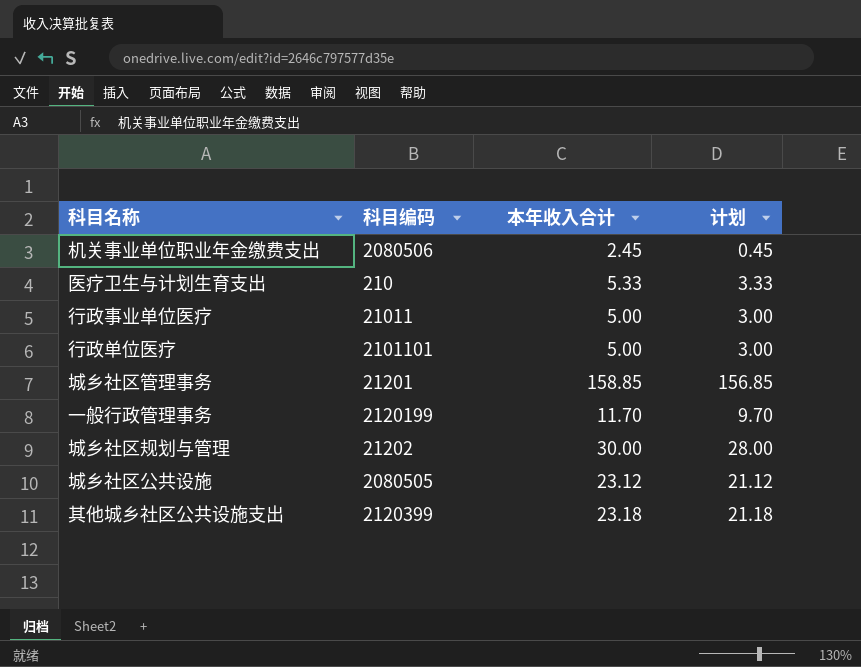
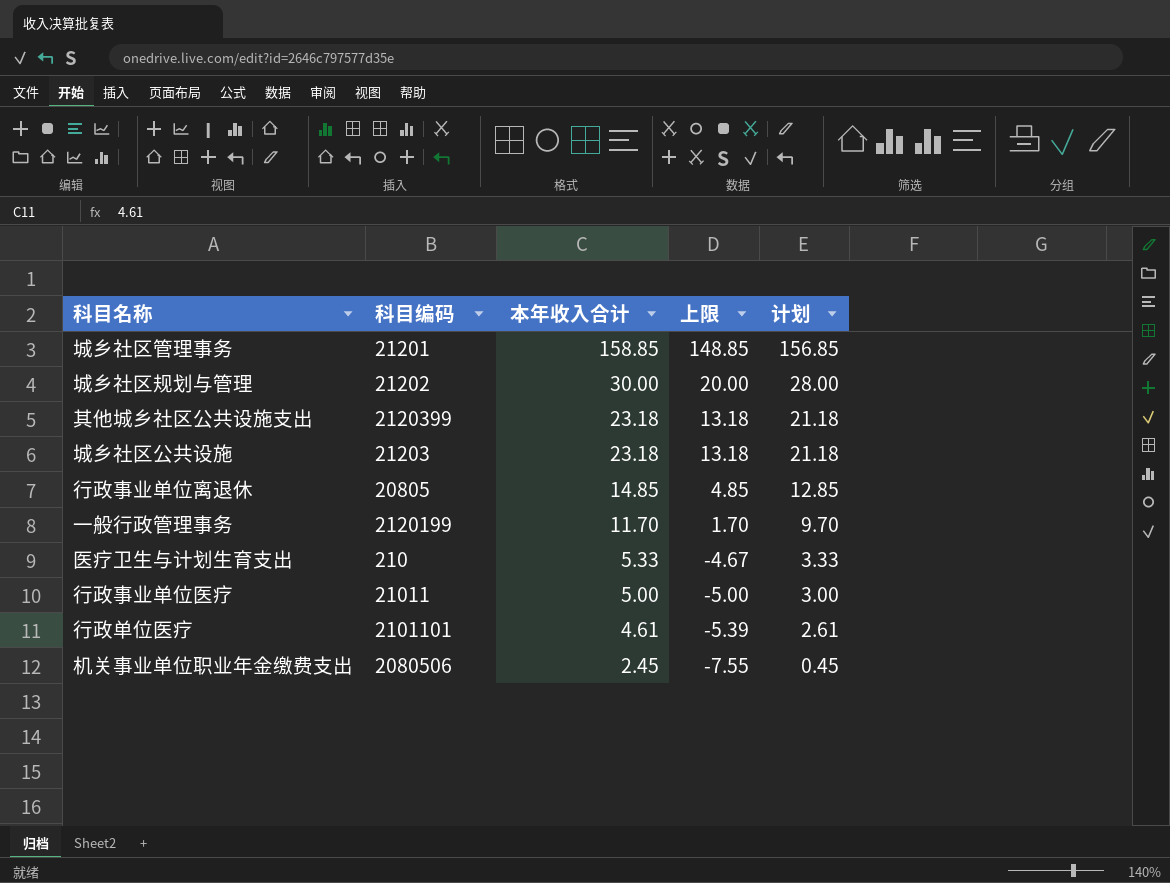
row order: none -> 本年收入合计 descending
column 上限 | formula: none -> [本年收入合计] - 10
城乡社区公共设施 | 科目编码: 2080505 -> 21203
城乡社区公共设施 | 本年收入合计: 23.12 -> 23.18
城乡社区公共设施 | 计划: 21.12 -> 21.18
row 行政事业单位离退休: none -> 20805 | 14.85 | 4.85 | 12.85
行政单位医疗 | 本年收入合计: 5.00 -> 4.61
行政单位医疗 | 计划: 3.00 -> 2.61

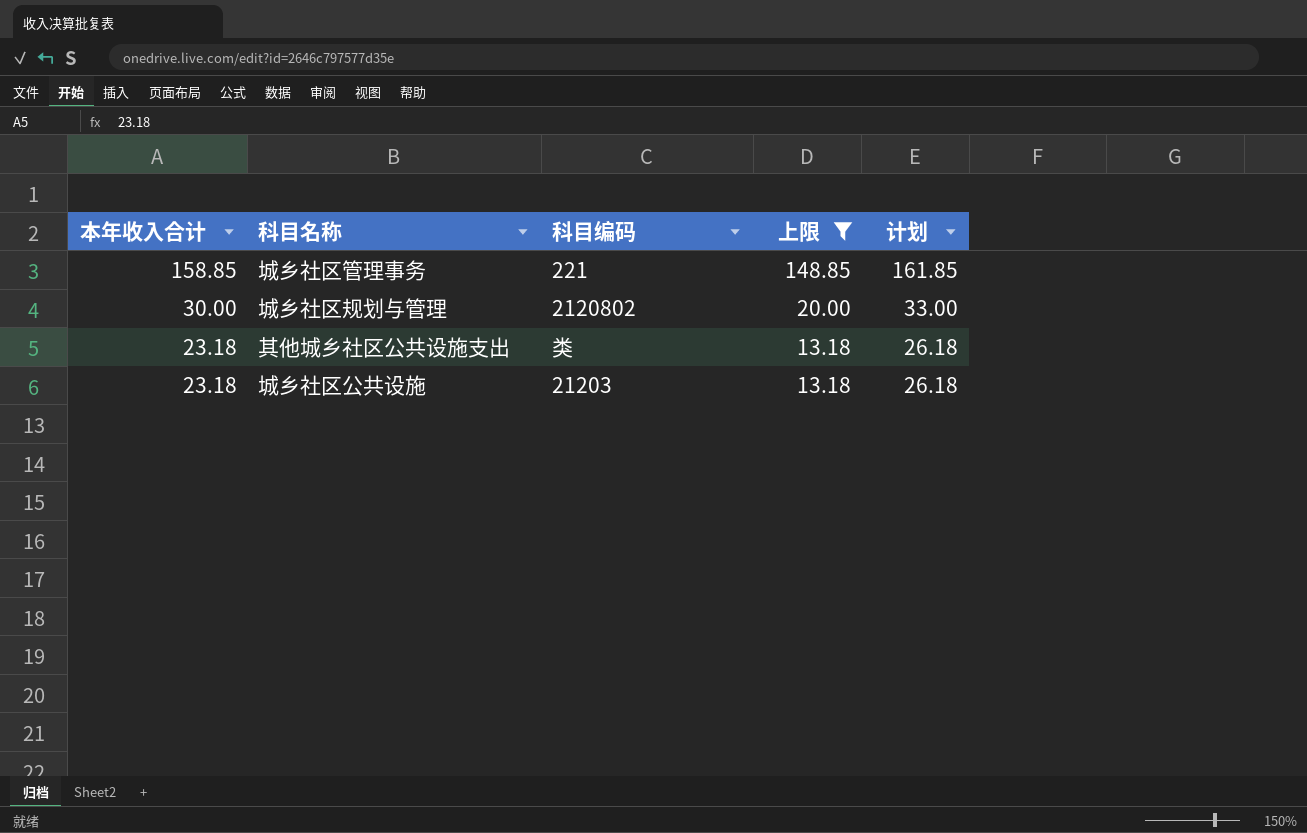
filter: none -> 上限 >= 13.18
column 本年收入合计 | position: 3 -> 1
column 计划 | formula: [本年收入合计] - 2 -> [本年收入合计] + 3
城乡社区管理事务 | 科目编码: 21201 -> 221
城乡社区规划与管理 | 科目编码: 21202 -> 2120802
其他城乡社区公共设施支出 | 科目编码: 2120399 -> 类

